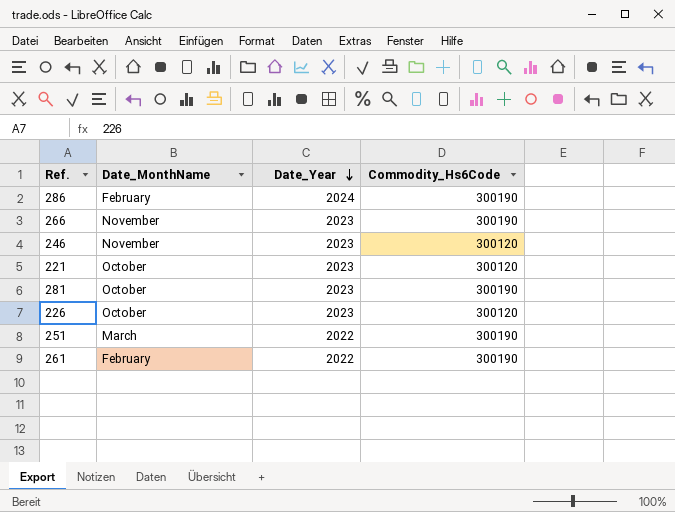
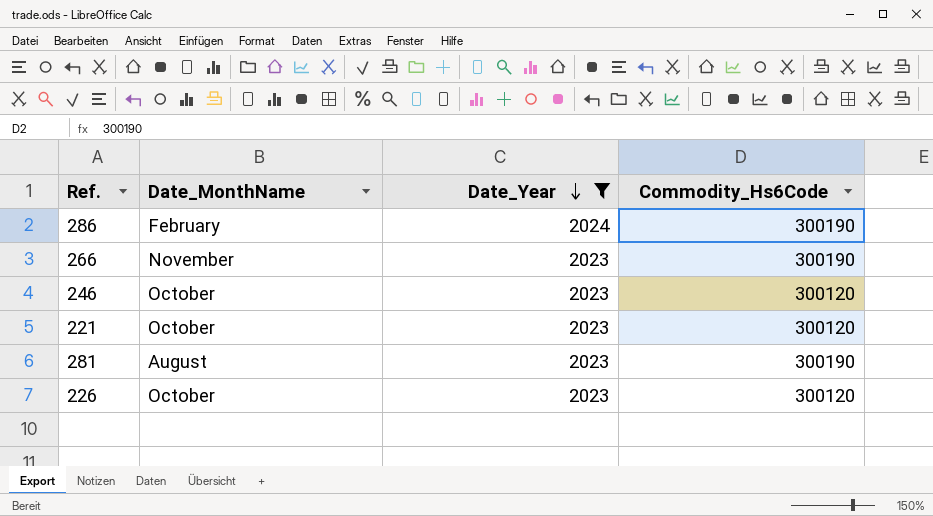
filter: none -> Date_Year != 2022
246 | Date_MonthName: November -> October
281 | Date_MonthName: October -> August

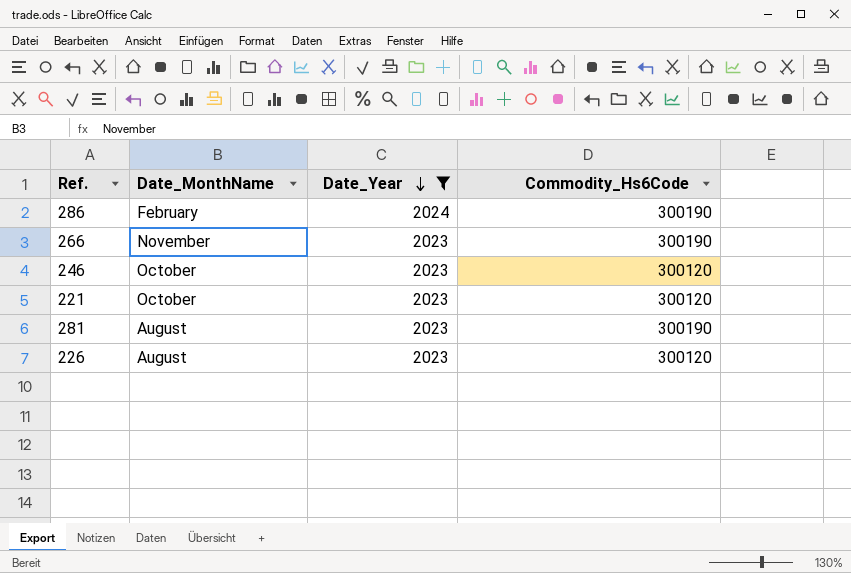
226 | Date_MonthName: October -> August

